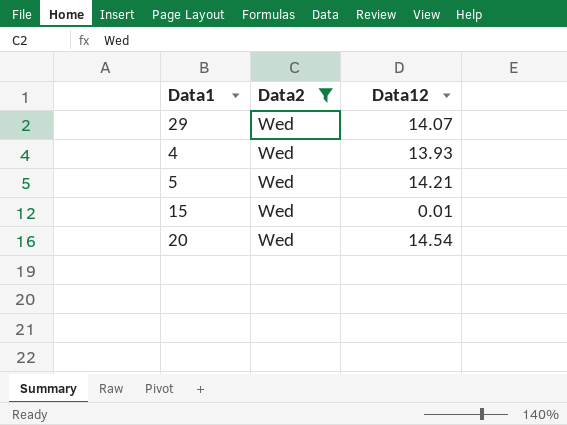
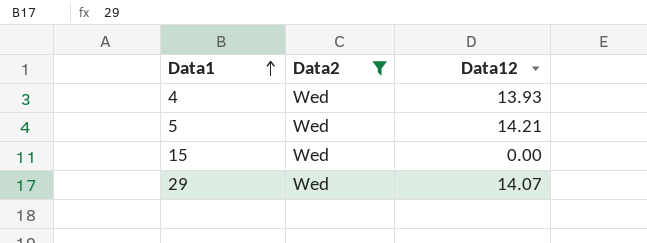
row order: none -> Data1 ascending
row 20: Wed | 14.54 -> none
15 | Data12: 0.01 -> 0.00

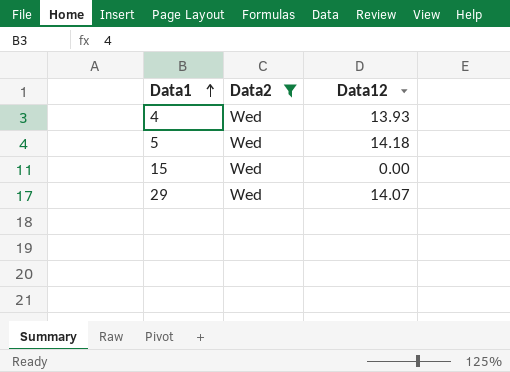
5 | Data12: 14.21 -> 14.18

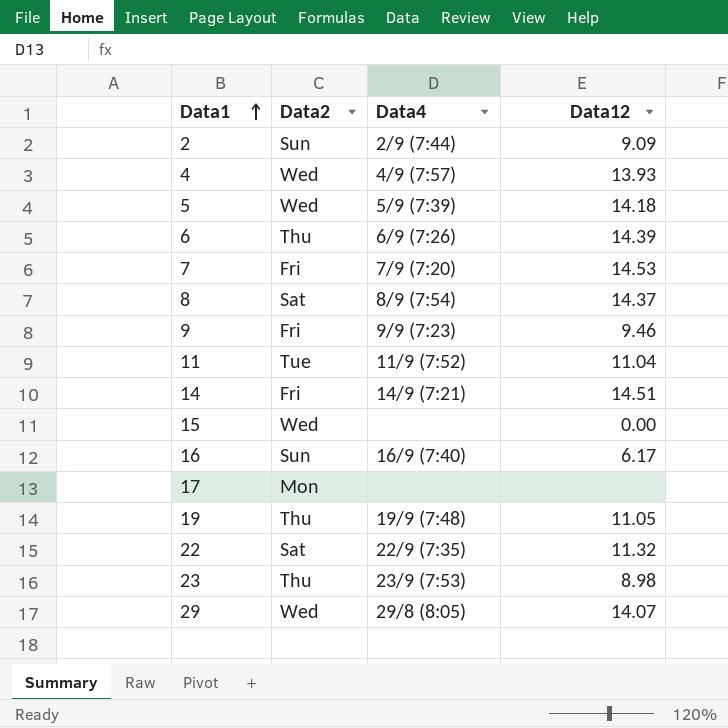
filter: Data2 = Wed -> none
column Data4 | position: none -> 3

